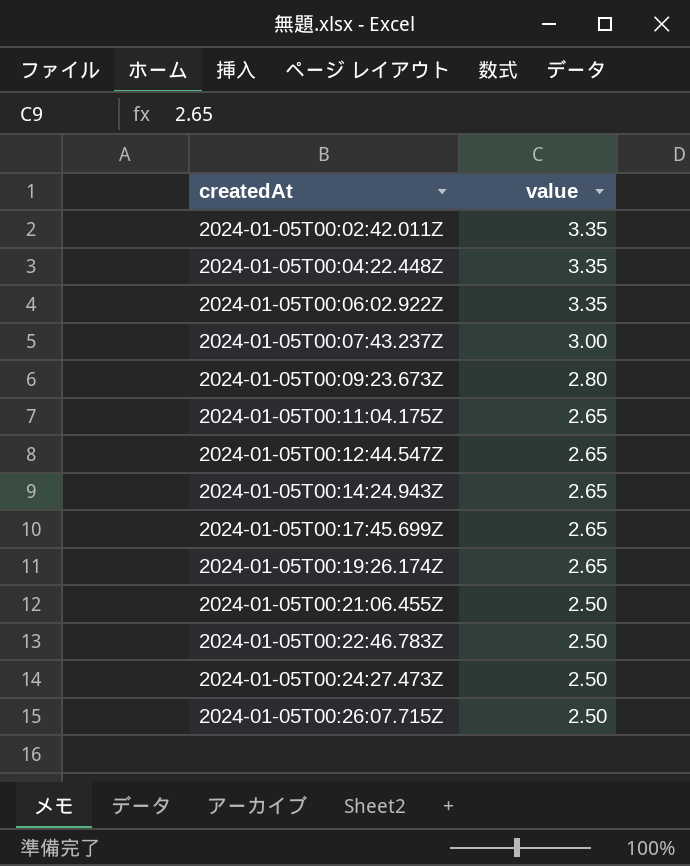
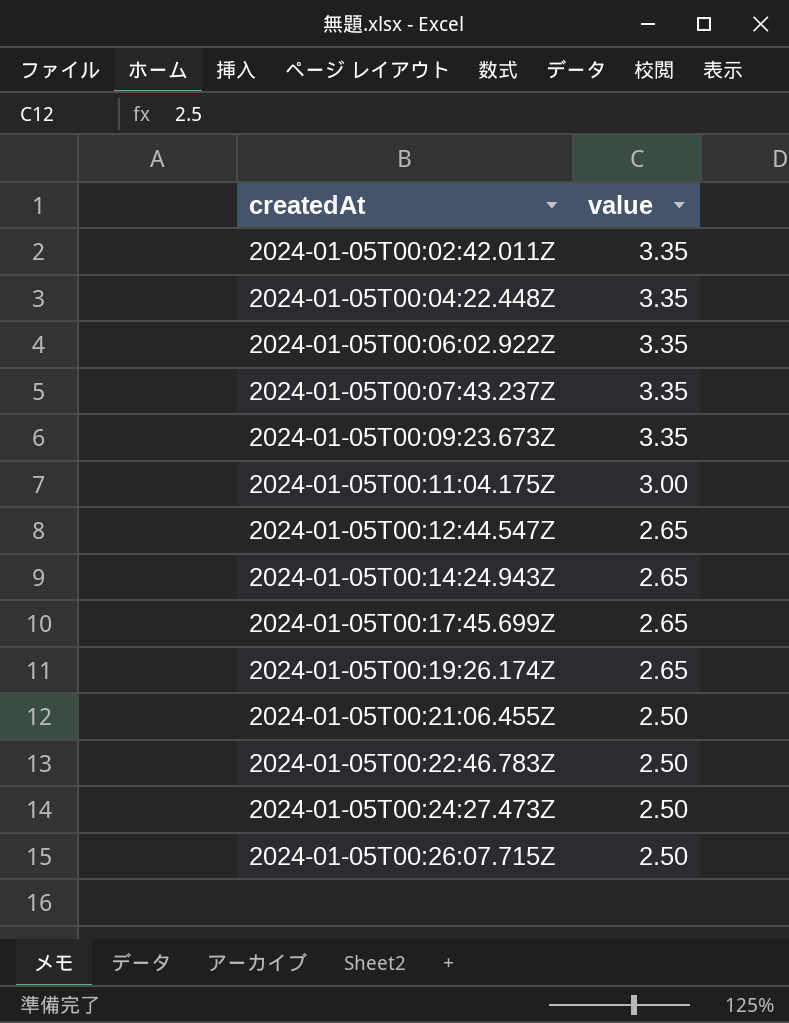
2024-01-05T00:07:43.237Z | value: 3.00 -> 3.35
2024-01-05T00:09:23.673Z | value: 2.80 -> 3.35
2024-01-05T00:11:04.175Z | value: 2.65 -> 3.00

